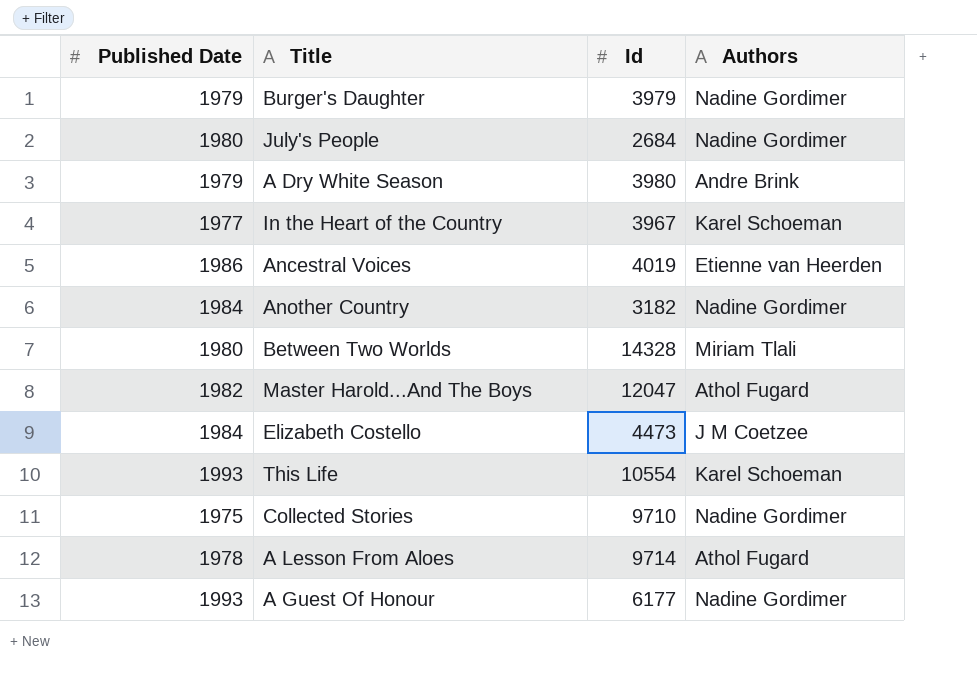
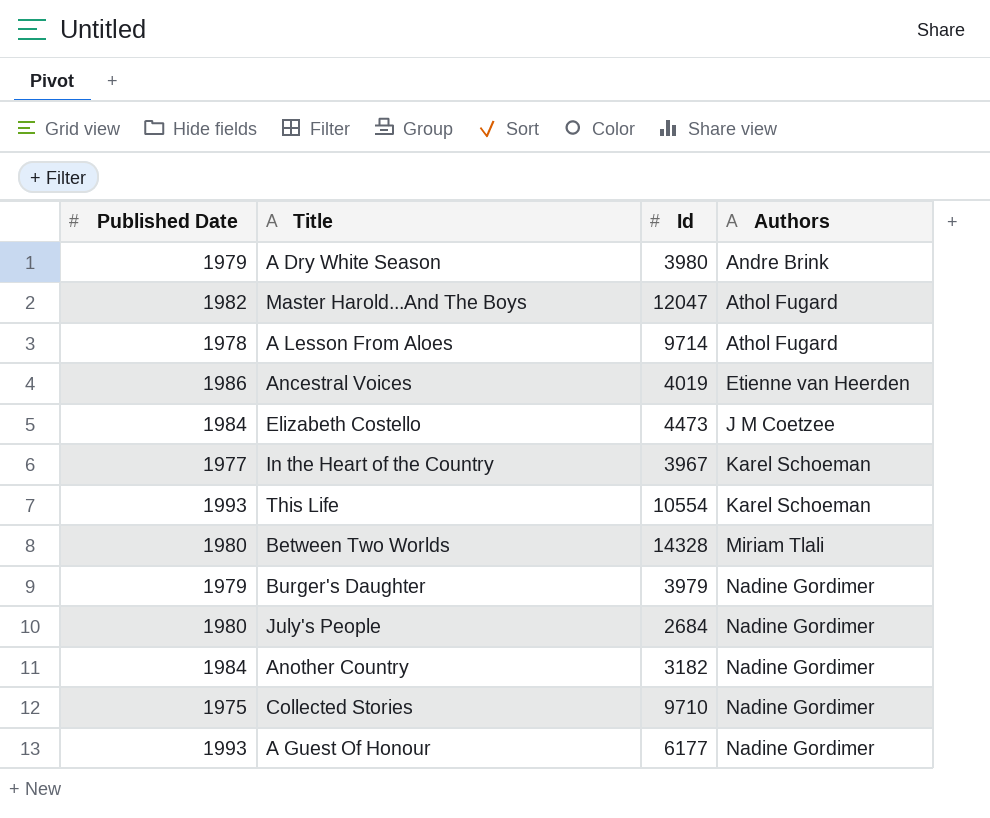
row order: none -> Authors ascending

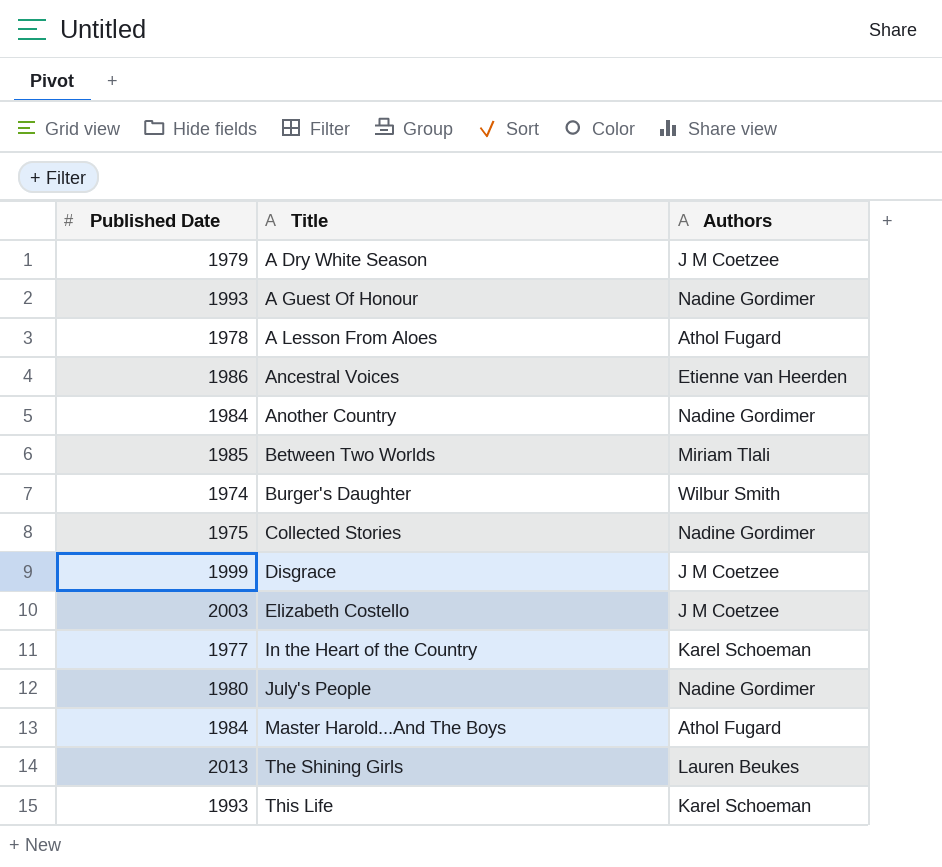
row order: Authors ascending -> Title ascending
column Id | position: 3 -> none
A Dry White Season | Authors: Andre Brink -> J M Coetzee
Between Two Worlds | Published Date: 1980 -> 1985
Burger's Daughter | Published Date: 1979 -> 1974
Burger's Daughter | Authors: Nadine Gordimer -> Wilbur Smith
row Disgrace: none -> 1999 | J M Coetzee
Elizabeth Costello | Published Date: 1984 -> 2003
Master Harold...And The Boys | Published Date: 1982 -> 1984
row The Shining Girls: none -> 2013 | Lauren Beukes

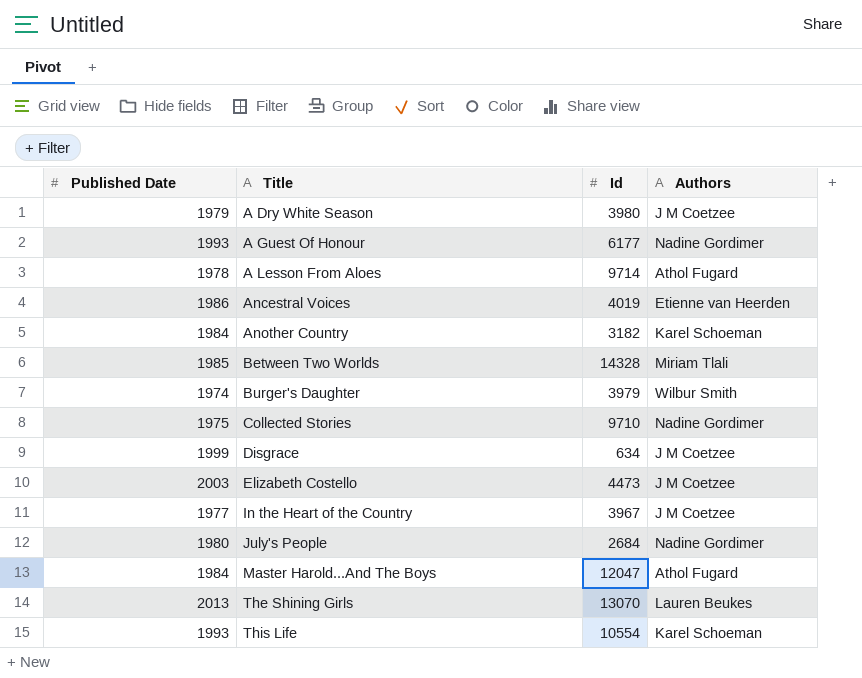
column Id | position: none -> 3
Another Country | Authors: Nadine Gordimer -> Karel Schoeman
In the Heart of the Country | Authors: Karel Schoeman -> J M Coetzee

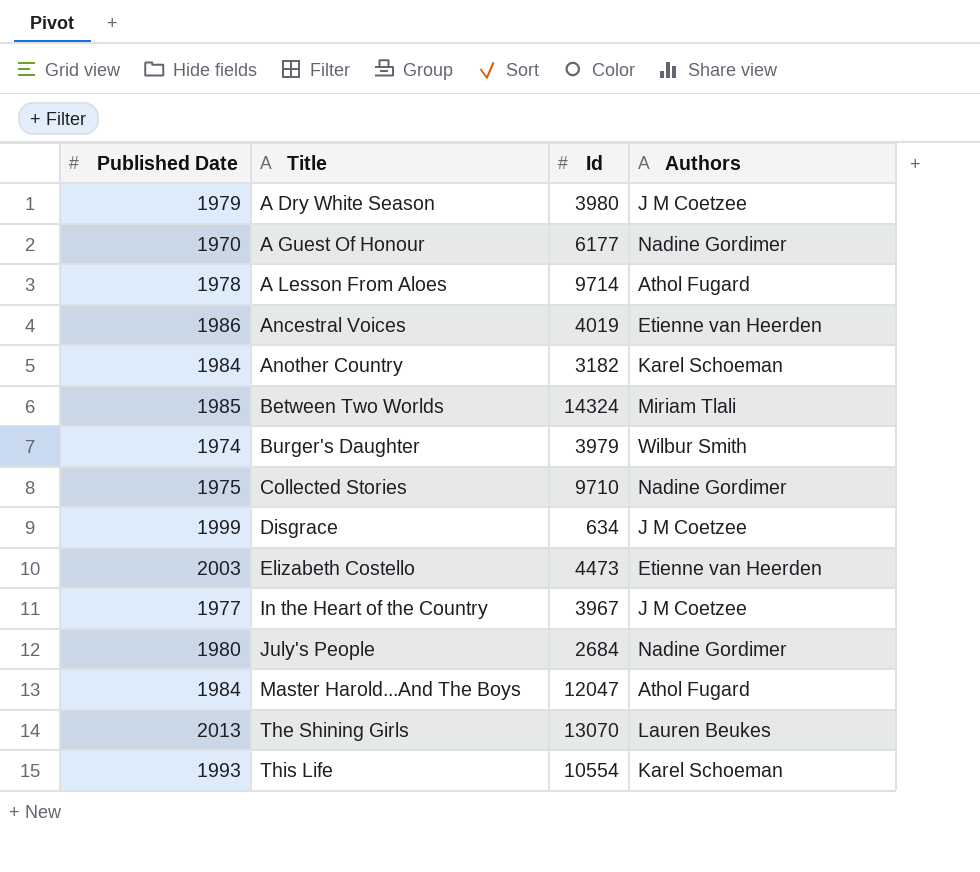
A Guest Of Honour | Published Date: 1993 -> 1970
Between Two Worlds | Id: 14328 -> 14324
Elizabeth Costello | Authors: J M Coetzee -> Etienne van Heerden

